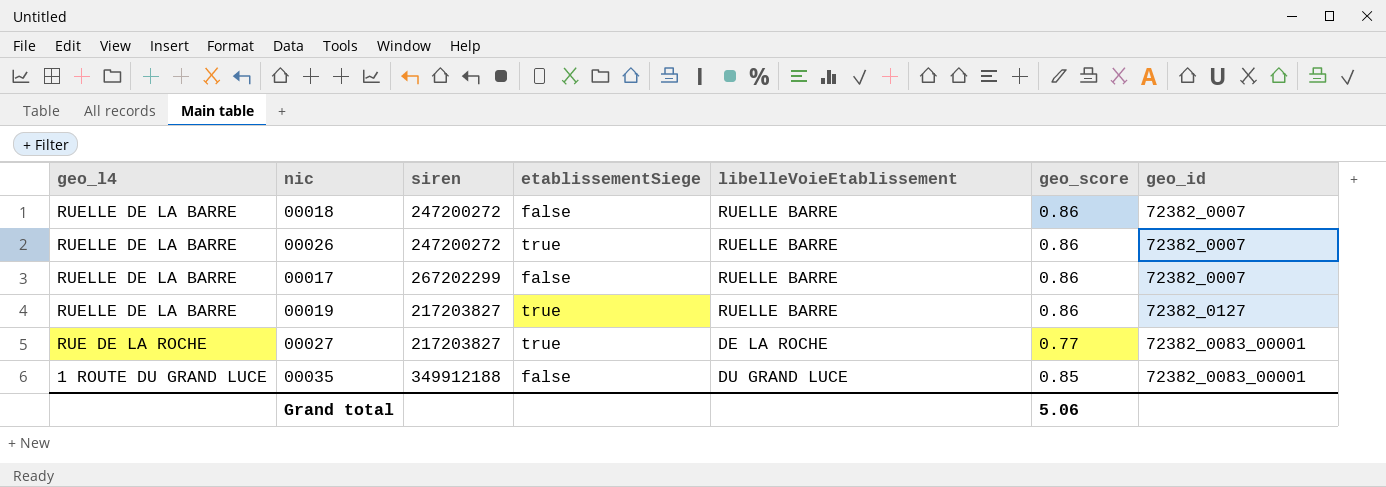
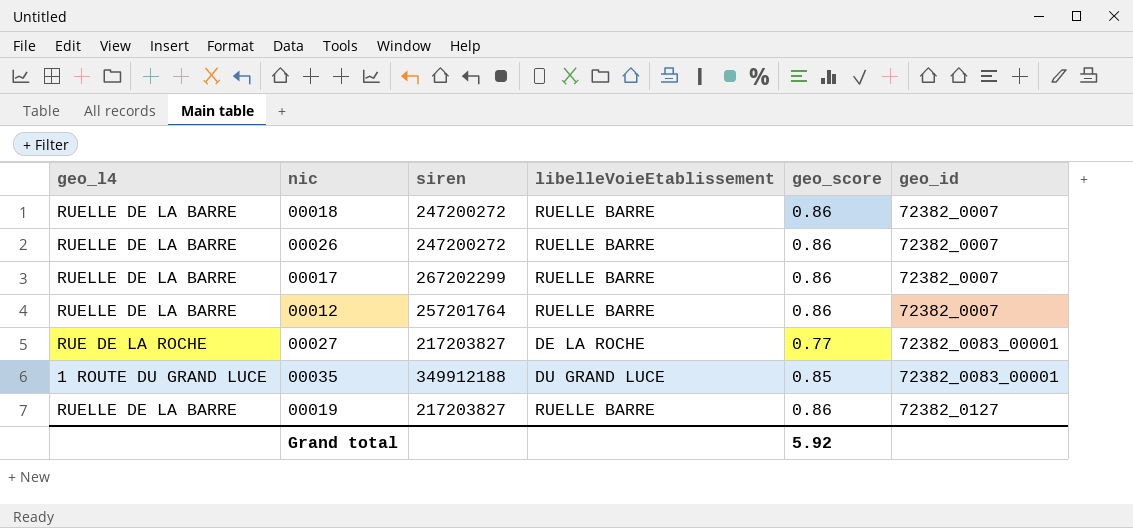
row order: geo_l4 descending -> geo_id ascending
column etablissementSiege | position: 4 -> none
row 00012: none -> RUELLE DE LA BARRE | 257201764 | RUELLE BARRE | 0.86 | 72382_0007
Grand total | geo_score: 5.06 -> 5.92

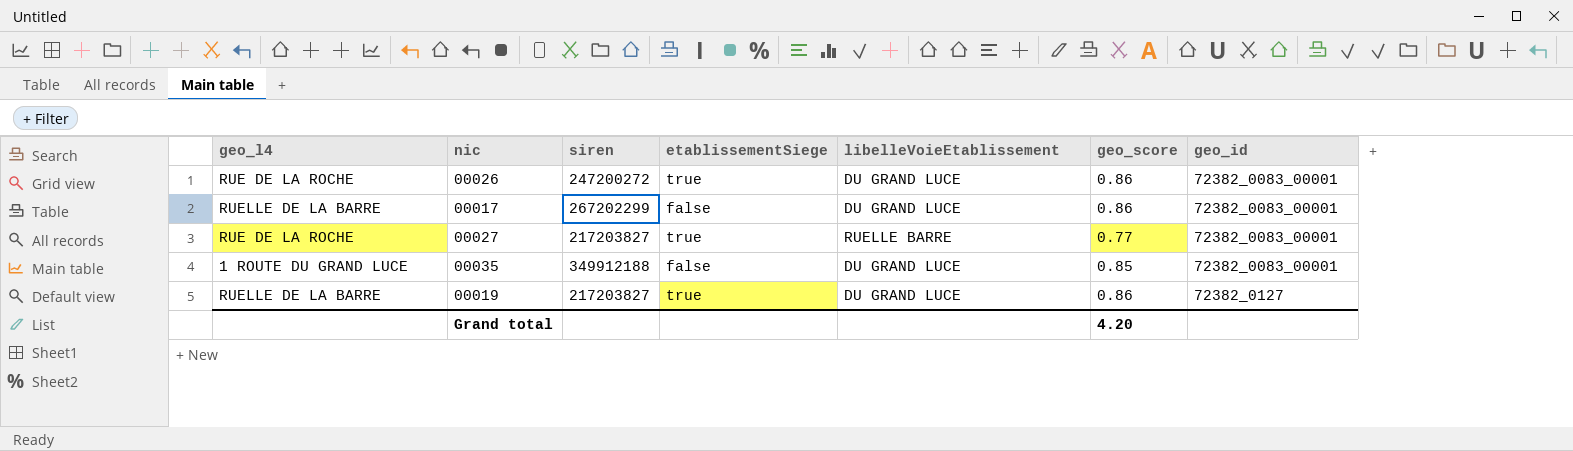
column etablissementSiege | position: none -> 4
row 00018: RUELLE DE LA BARRE | 247200272 | RUELLE BARRE | 0.86 | 72382_0007 -> none
row 00012: RUELLE DE LA BARRE | 257201764 | RUELLE BARRE | 0.86 | 72382_0007 -> none
00026 | geo_l4: RUELLE DE LA BARRE -> RUE DE LA ROCHE
00026 | libelleVoieEtablissement: RUELLE BARRE -> DU GRAND LUCE
00026 | geo_id: 72382_0007 -> 72382_0083_00001
00017 | libelleVoieEtablissement: RUELLE BARRE -> DU GRAND LUCE
00017 | geo_id: 72382_0007 -> 72382_0083_00001
00027 | libelleVoieEtablissement: DE LA ROCHE -> RUELLE BARRE
00019 | libelleVoieEtablissement: RUELLE BARRE -> DU GRAND LUCE
Grand total | geo_score: 5.92 -> 4.20

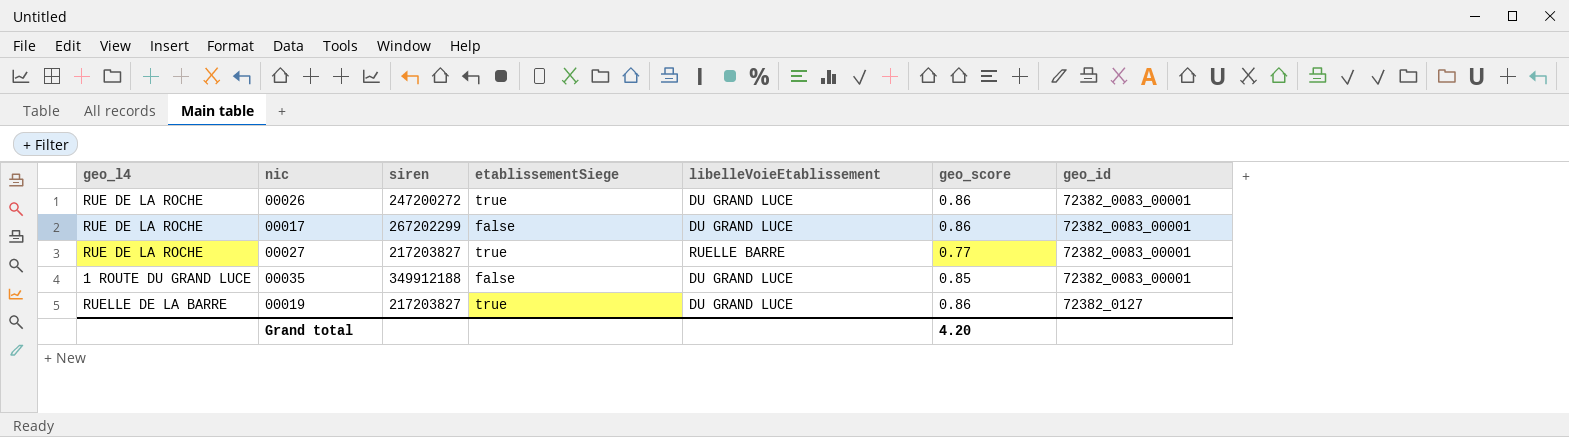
00017 | geo_l4: RUELLE DE LA BARRE -> RUE DE LA ROCHE

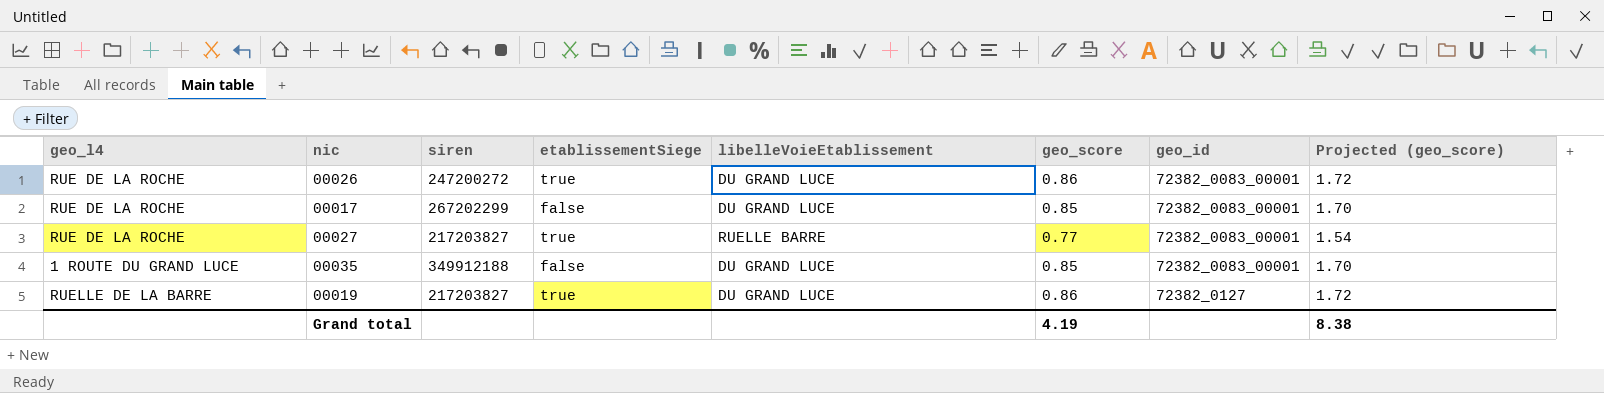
column Projected (geo_score) | formula: none -> [geo_score] * 2
00017 | geo_score: 0.86 -> 0.85
Grand total | geo_score: 4.20 -> 4.19

